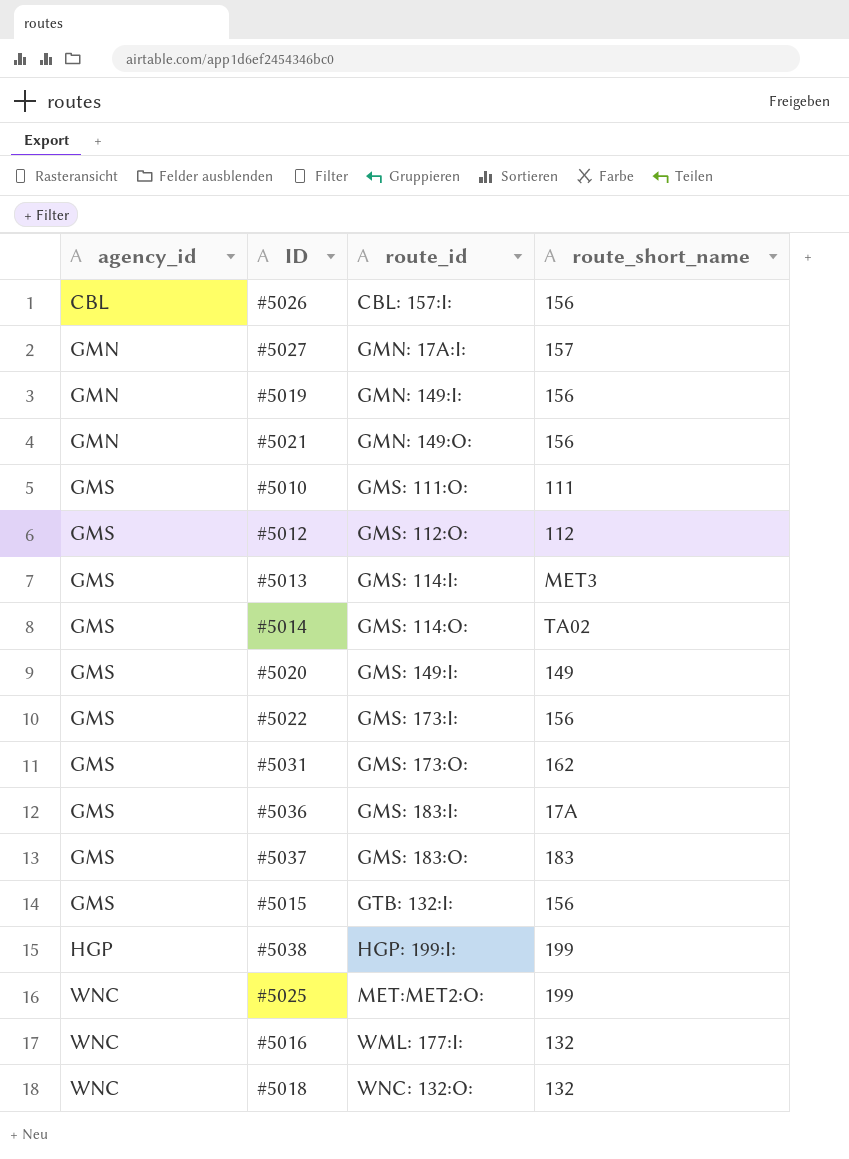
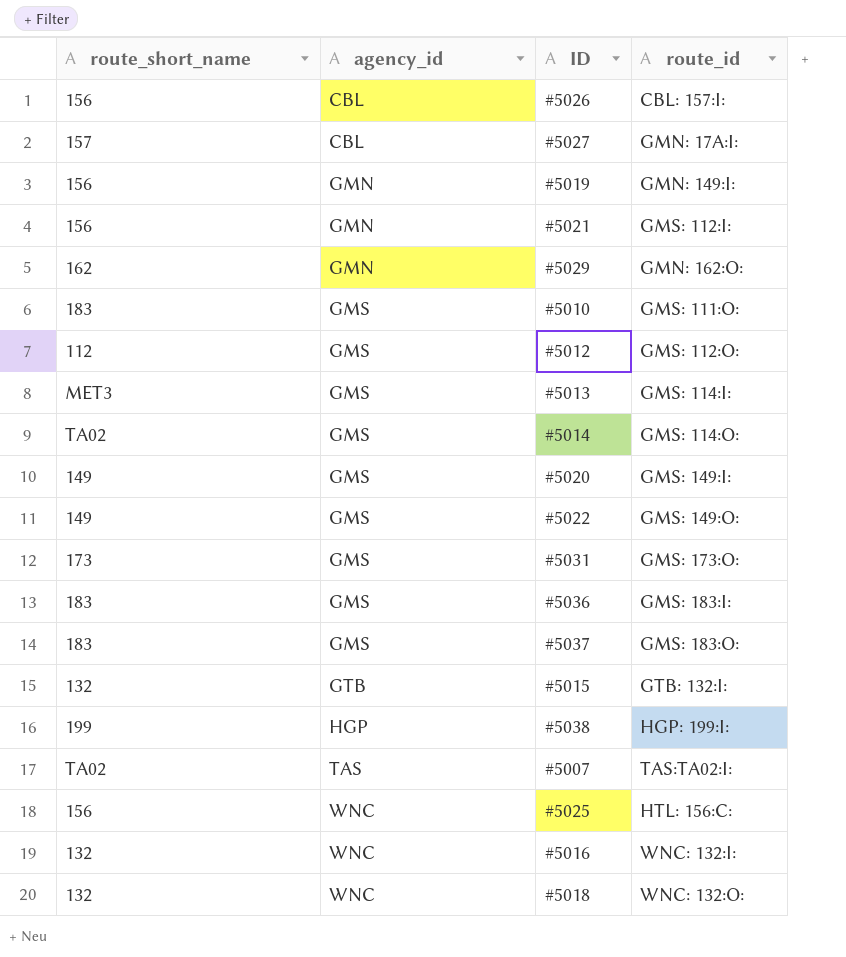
column route_short_name | position: 4 -> 1
#5027 | agency_id: GMN -> CBL
#5021 | route_id: GMN: 149:O: -> GMS: 112:I:
row #5029: none -> 162 | GMN | GMN: 162:O:
#5010 | route_short_name: 111 -> 183
#5022 | route_short_name: 156 -> 149
#5022 | route_id: GMS: 173:I: -> GMS: 149:O:
#5031 | route_short_name: 162 -> 173
#5036 | route_short_name: 17A -> 183
#5015 | route_short_name: 156 -> 132
#5015 | agency_id: GMS -> GTB
row #5007: none -> TA02 | TAS | TAS:TA02:I:
#5025 | route_short_name: 199 -> 156
#5025 | route_id: MET:MET2:O: -> HTL: 156:C:
#5016 | route_id: WML: 177:I: -> WNC: 132:I:

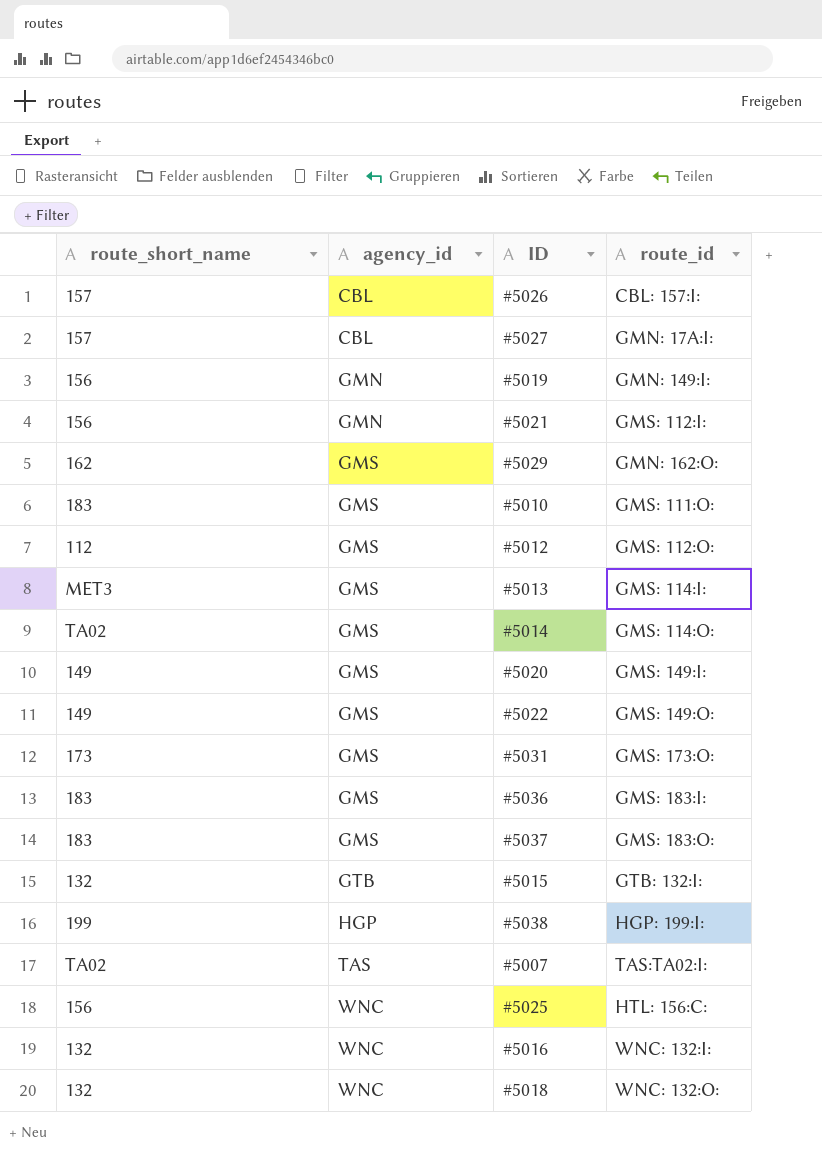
#5026 | route_short_name: 156 -> 157
#5029 | agency_id: GMN -> GMS

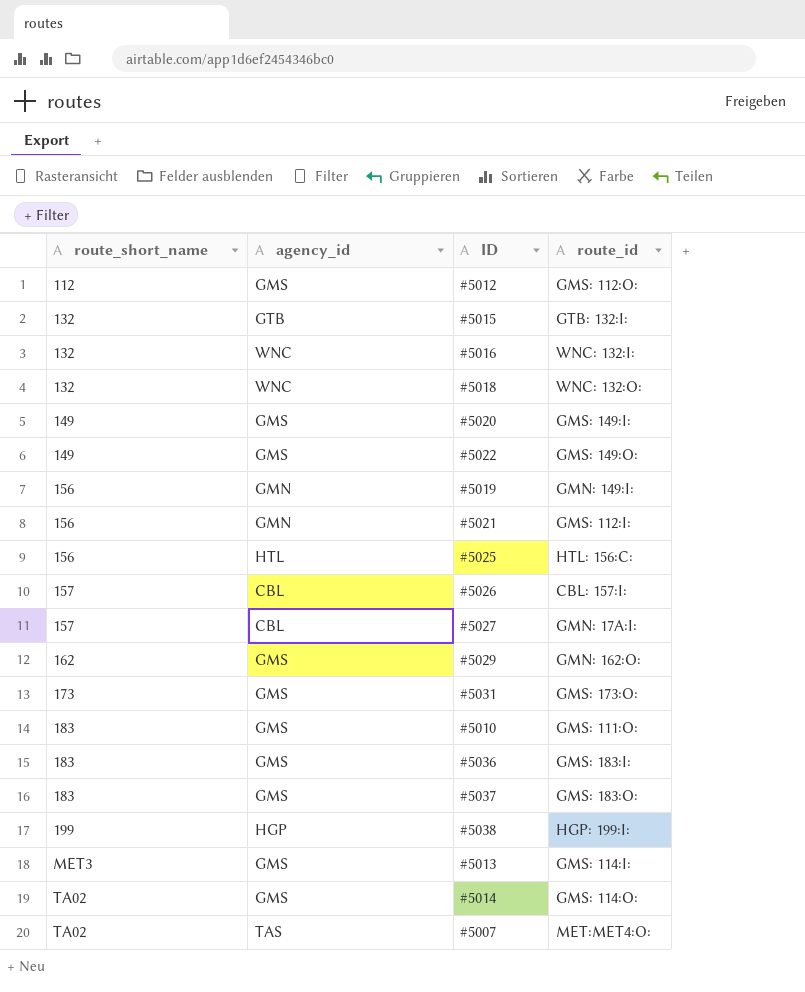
row order: agency_id ascending -> route_short_name ascending
#5025 | agency_id: WNC -> HTL
#5007 | route_id: TAS:TA02:I: -> MET:MET4:O:

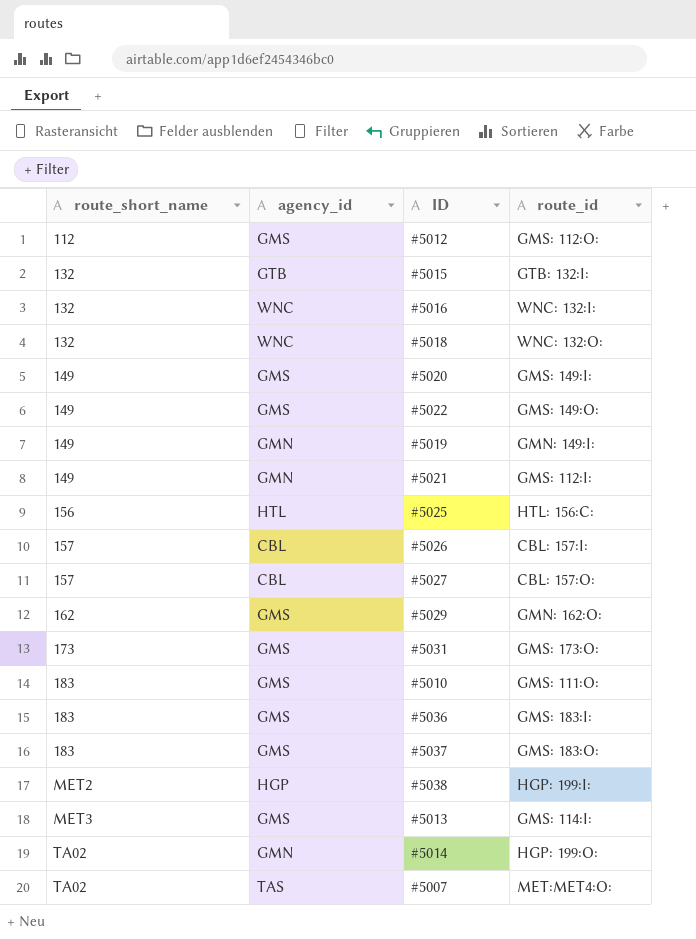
#5019 | route_short_name: 156 -> 149
#5021 | route_short_name: 156 -> 149
#5027 | route_id: GMN: 17A:I: -> CBL: 157:O:
#5038 | route_short_name: 199 -> MET2
#5014 | agency_id: GMS -> GMN
#5014 | route_id: GMS: 114:O: -> HGP: 199:O:

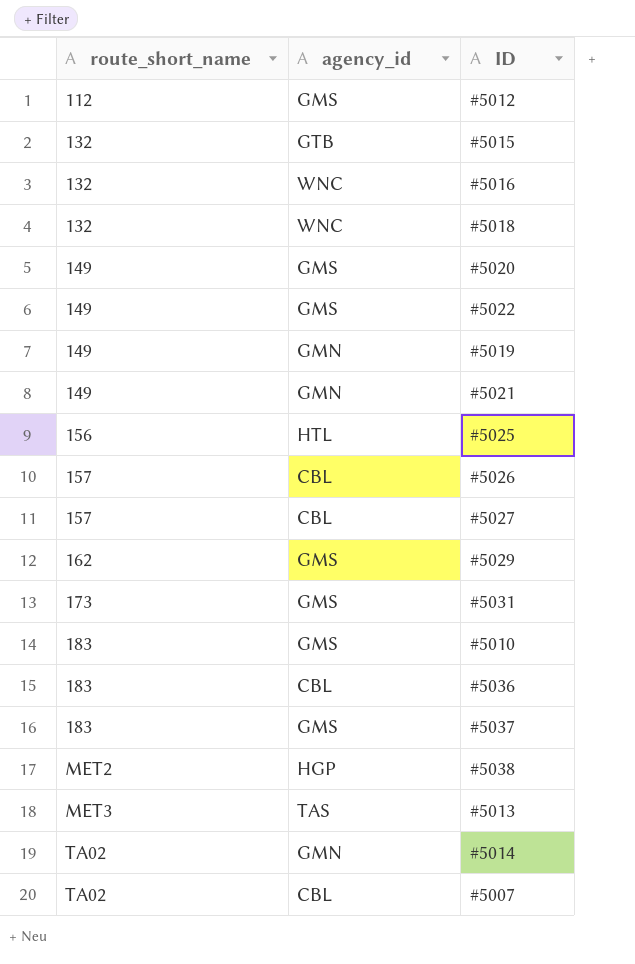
column route_id | position: 4 -> none
#5036 | agency_id: GMS -> CBL
#5013 | agency_id: GMS -> TAS
#5007 | agency_id: TAS -> CBL

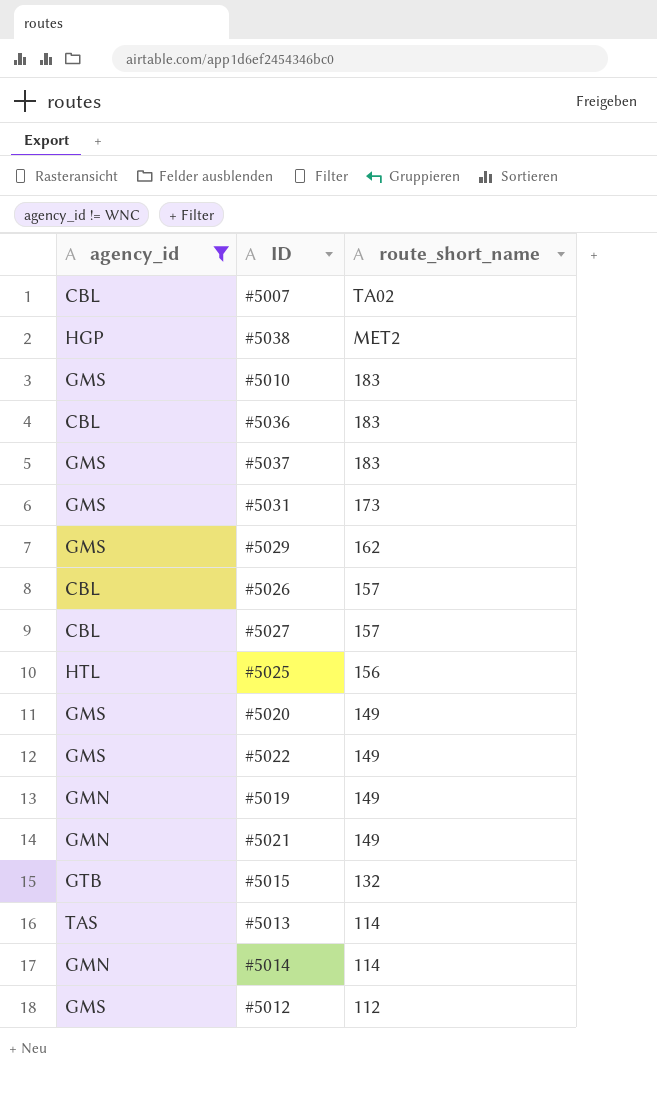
filter: none -> agency_id != WNC
row order: route_short_name ascending -> route_short_name descending
column route_short_name | position: 1 -> 3
#5013 | route_short_name: MET3 -> 114
#5014 | route_short_name: TA02 -> 114

